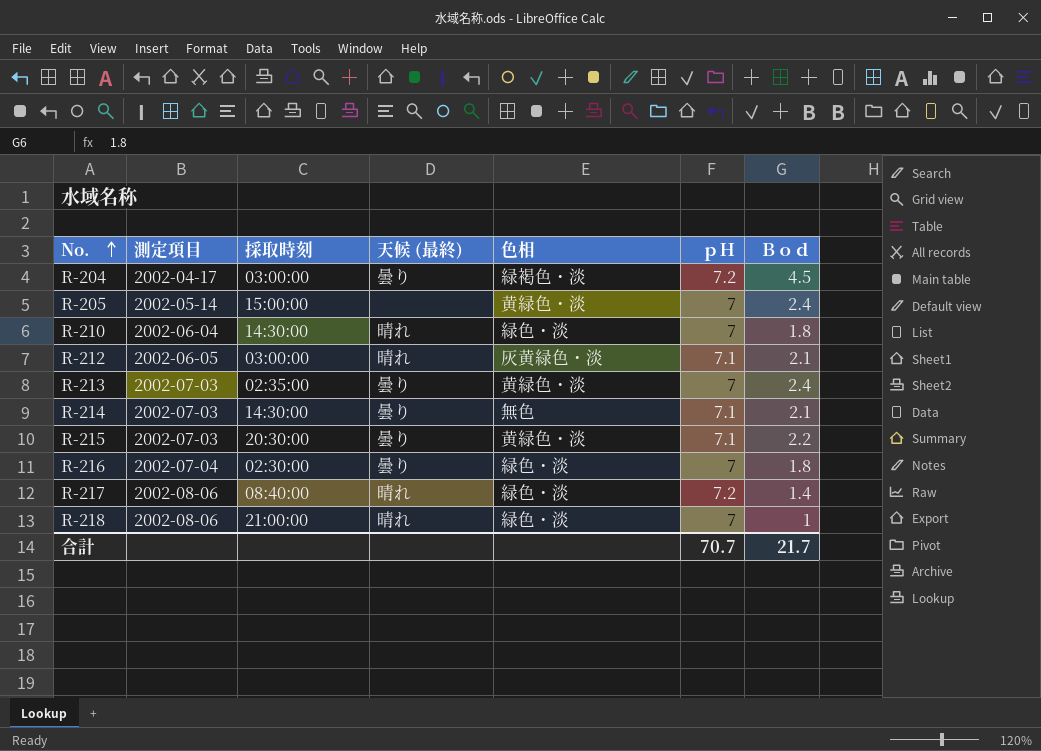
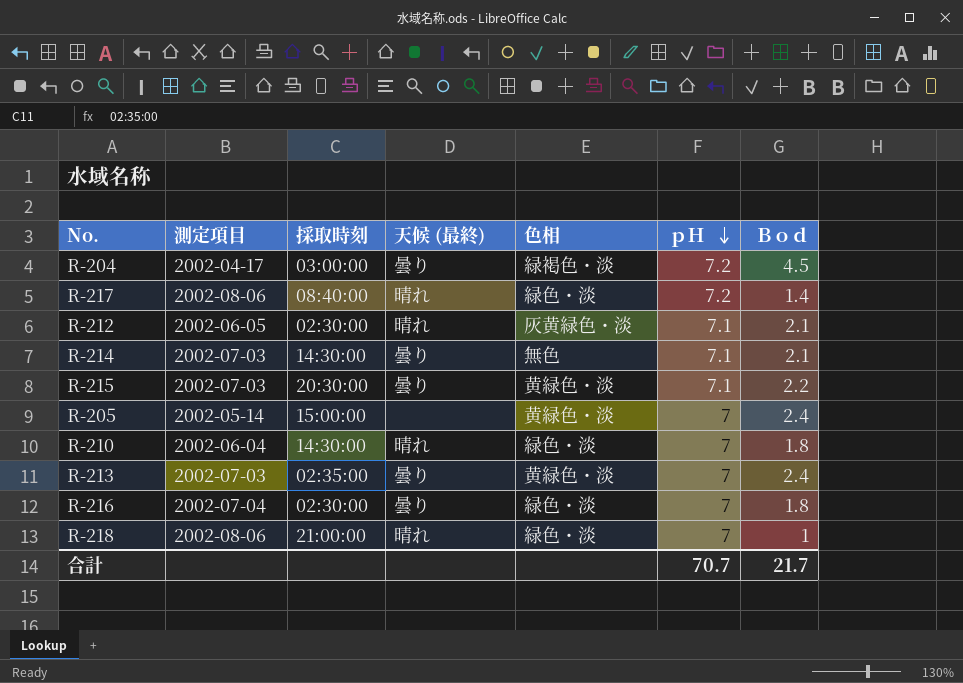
row order: No. ascending -> ｐＨ descending
R-212 | 採取時刻: 03:00:00 -> 02:30:00

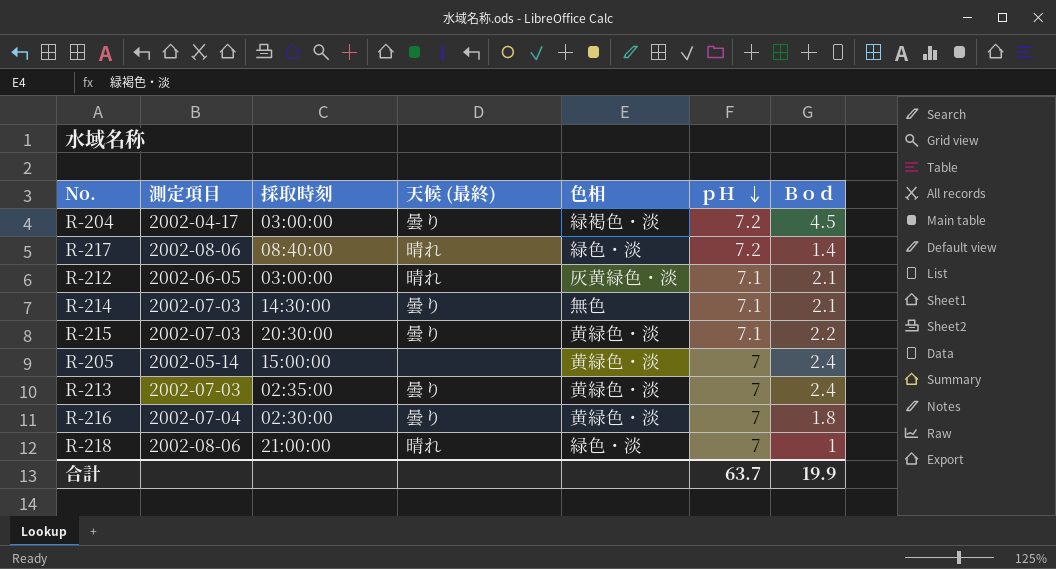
row R-210: 2002-06-04 | 14:30:00 | 晴れ | 緑色・淡 | 7 | 1.8 -> none
R-212 | 採取時刻: 02:30:00 -> 03:00:00
R-216 | 色相: 緑色・淡 -> 黄緑色・淡
合計 | ｐＨ: 70.7 -> 63.7
合計 | Ｂｏｄ: 21.7 -> 19.9

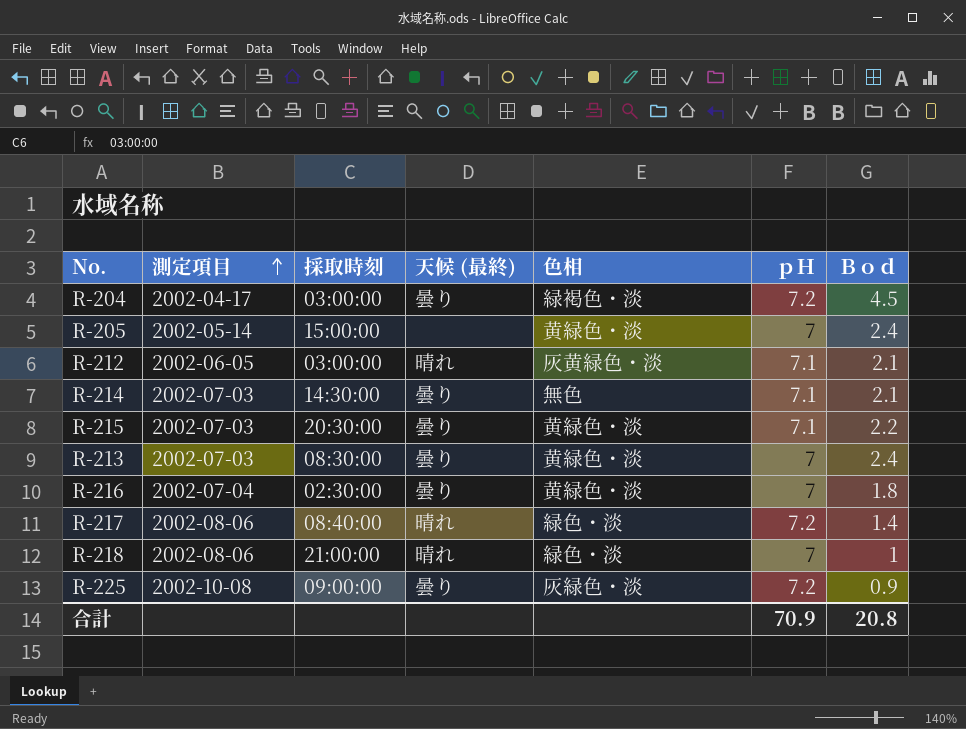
row order: ｐＨ descending -> 測定項目 ascending
R-213 | 採取時刻: 02:35:00 -> 08:30:00
row R-225: none -> 2002-10-08 | 09:00:00 | 曇り | 灰緑色・淡 | 7.2 | 0.9
合計 | ｐＨ: 63.7 -> 70.9
合計 | Ｂｏｄ: 19.9 -> 20.8

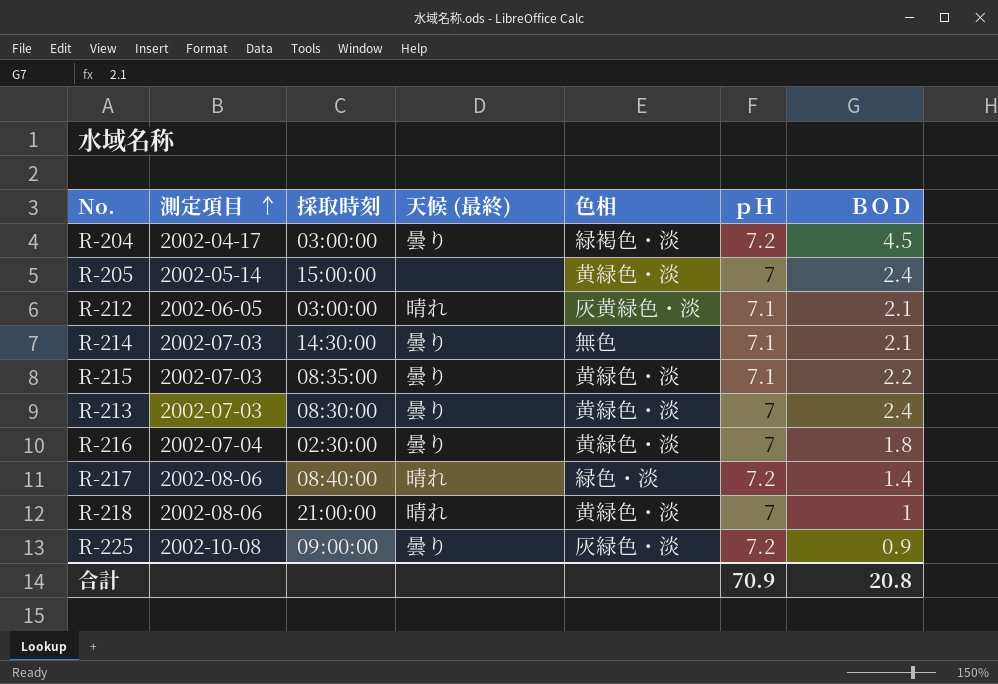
column name: Ｂｏｄ -> ＢＯＤ
R-215 | 採取時刻: 20:30:00 -> 08:35:00
R-218 | 色相: 緑色・淡 -> 黄緑色・淡

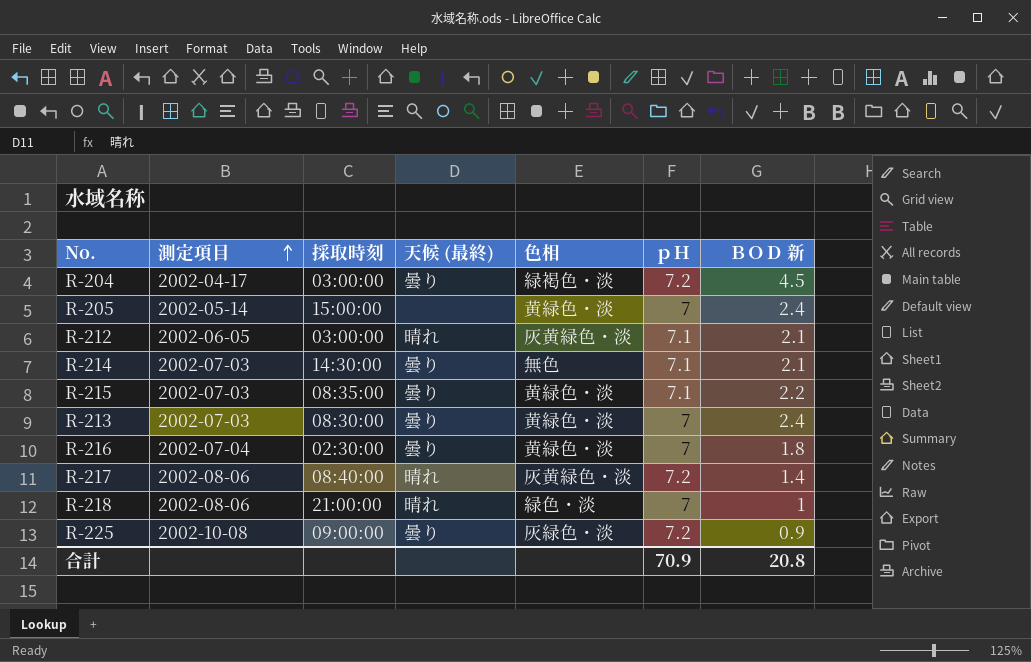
column name: ＢＯＤ -> ＢＯＤ 新
R-217 | 色相: 緑色・淡 -> 灰黄緑色・淡
R-218 | 色相: 黄緑色・淡 -> 緑色・淡

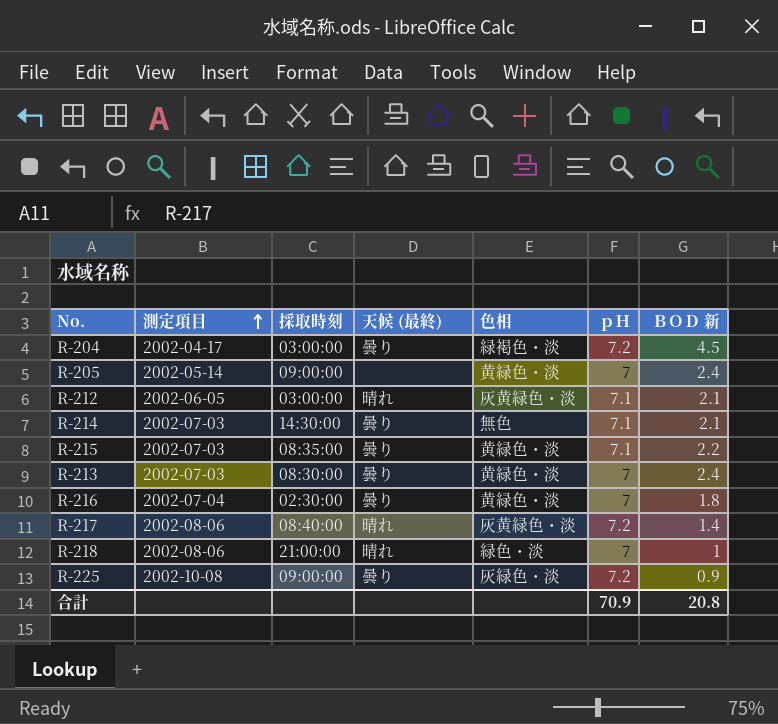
R-205 | 採取時刻: 15:00:00 -> 09:00:00

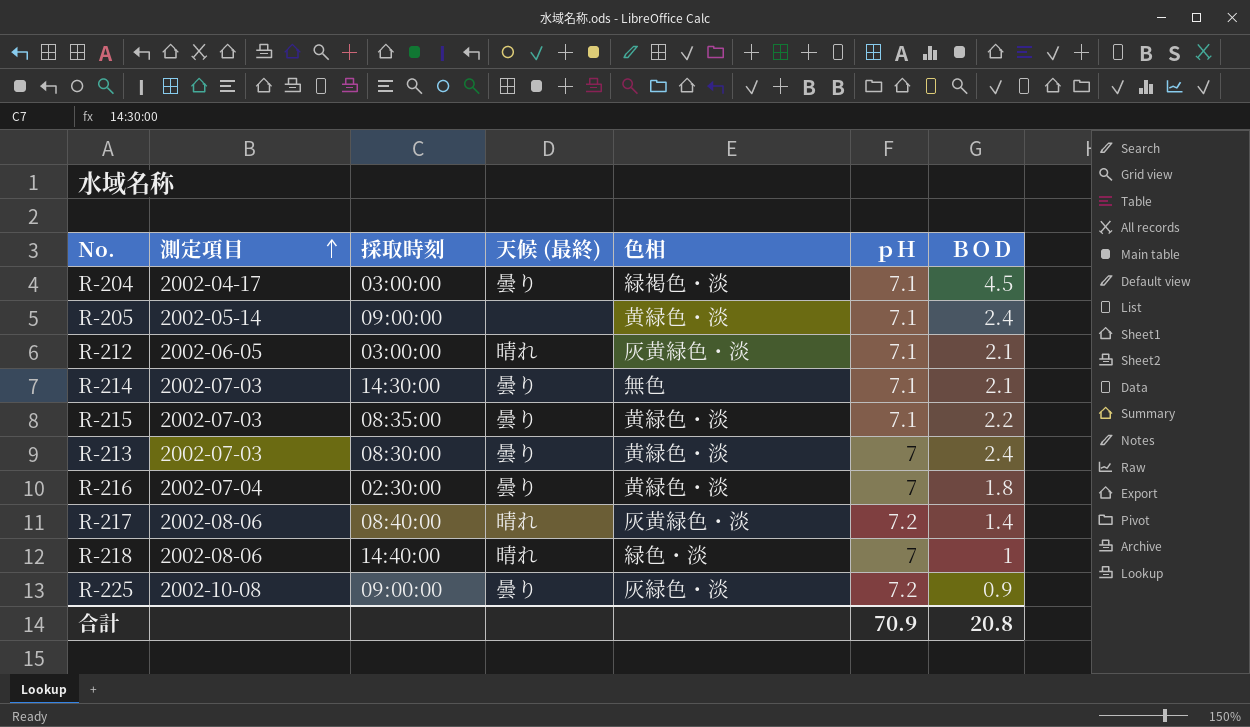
column name: ＢＯＤ 新 -> ＢＯＤ
R-204 | ｐＨ: 7.2 -> 7.1
R-205 | ｐＨ: 7 -> 7.1
R-218 | 採取時刻: 21:00:00 -> 14:40:00

